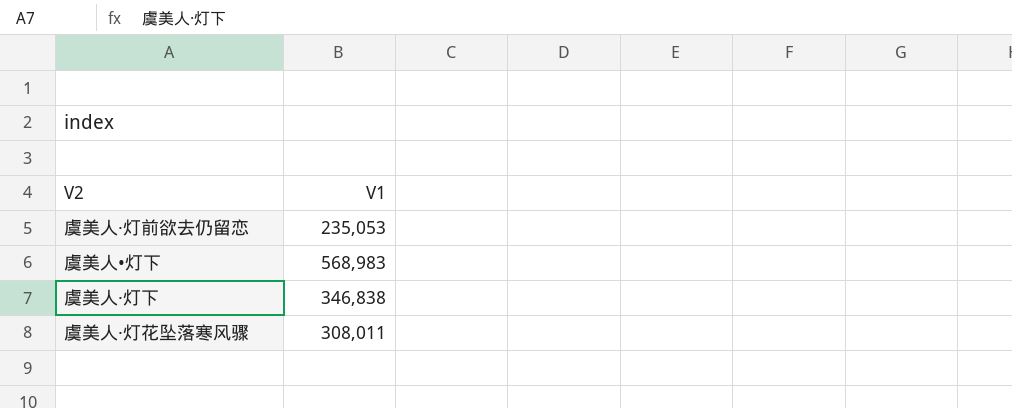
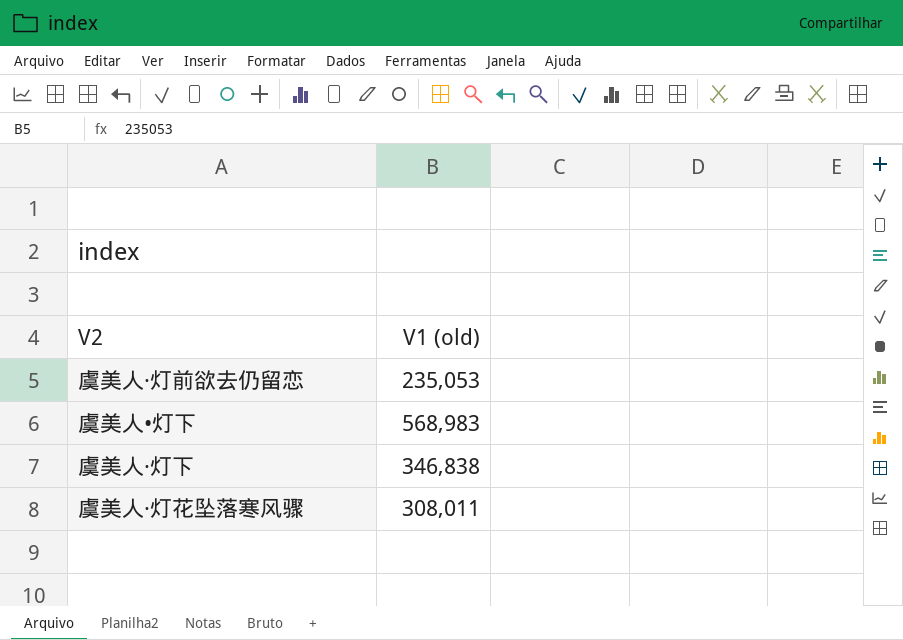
column name: V1 -> V1 (old)

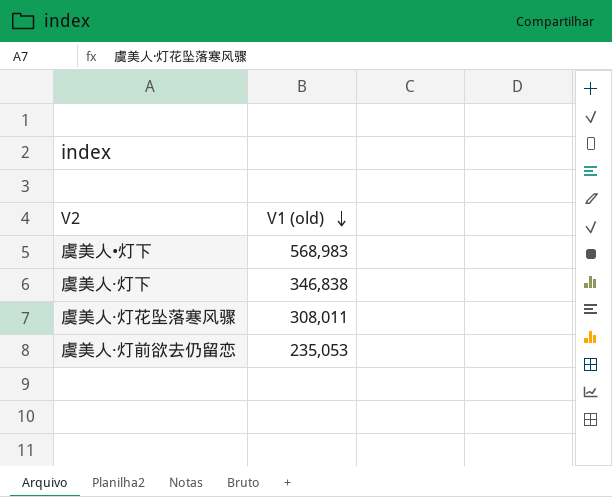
row order: none -> V1 (old) descending

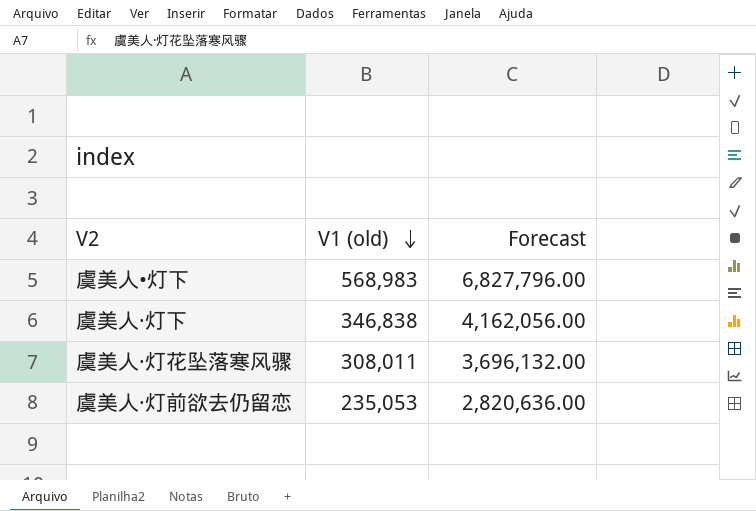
column Forecast | formula: none -> [V1 (old)] * 12

